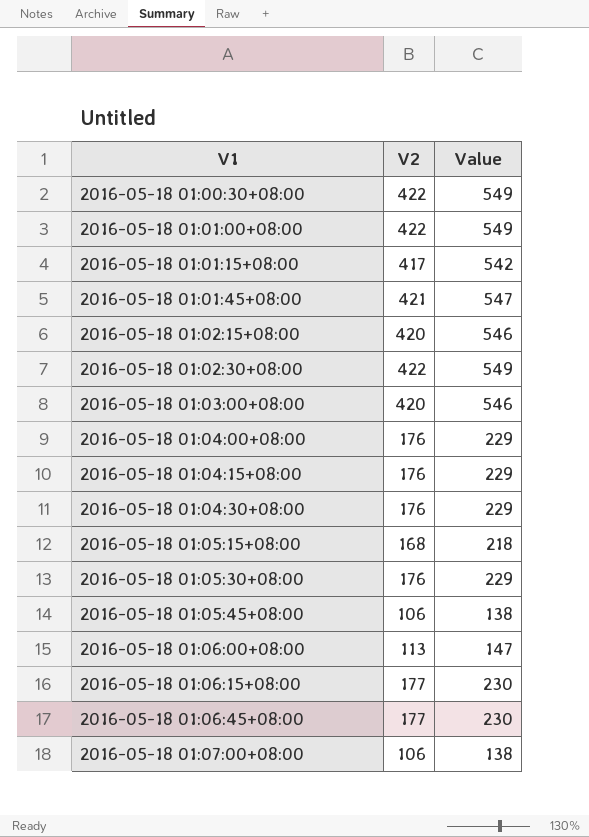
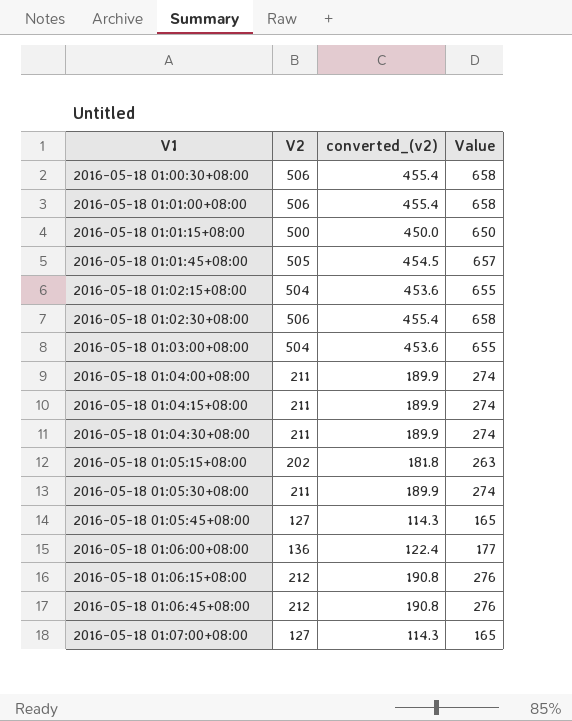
column converted_(v2) | formula: none -> [V2] * 0.9
2016-05-18 01:00:30+08:00 | V2: 422 -> 506
2016-05-18 01:00:30+08:00 | Value: 549 -> 658
2016-05-18 01:01:00+08:00 | V2: 422 -> 506
2016-05-18 01:01:00+08:00 | Value: 549 -> 658
2016-05-18 01:01:15+08:00 | V2: 417 -> 500
2016-05-18 01:01:15+08:00 | Value: 542 -> 650
2016-05-18 01:01:45+08:00 | V2: 421 -> 505
2016-05-18 01:01:45+08:00 | Value: 547 -> 657
2016-05-18 01:02:15+08:00 | V2: 420 -> 504
2016-05-18 01:02:15+08:00 | Value: 546 -> 655
2016-05-18 01:02:30+08:00 | V2: 422 -> 506
2016-05-18 01:02:30+08:00 | Value: 549 -> 658
2016-05-18 01:03:00+08:00 | V2: 420 -> 504
2016-05-18 01:03:00+08:00 | Value: 546 -> 655
2016-05-18 01:04:00+08:00 | V2: 176 -> 211
2016-05-18 01:04:00+08:00 | Value: 229 -> 274
2016-05-18 01:04:15+08:00 | V2: 176 -> 211
2016-05-18 01:04:15+08:00 | Value: 229 -> 274
2016-05-18 01:04:30+08:00 | V2: 176 -> 211
2016-05-18 01:04:30+08:00 | Value: 229 -> 274
2016-05-18 01:05:15+08:00 | V2: 168 -> 202
2016-05-18 01:05:15+08:00 | Value: 218 -> 263
2016-05-18 01:05:30+08:00 | V2: 176 -> 211
2016-05-18 01:05:30+08:00 | Value: 229 -> 274
2016-05-18 01:05:45+08:00 | V2: 106 -> 127
2016-05-18 01:05:45+08:00 | Value: 138 -> 165
2016-05-18 01:06:00+08:00 | V2: 113 -> 136
2016-05-18 01:06:00+08:00 | Value: 147 -> 177
2016-05-18 01:06:15+08:00 | V2: 177 -> 212
2016-05-18 01:06:15+08:00 | Value: 230 -> 276
2016-05-18 01:06:45+08:00 | V2: 177 -> 212
2016-05-18 01:06:45+08:00 | Value: 230 -> 276
2016-05-18 01:07:00+08:00 | V2: 106 -> 127
2016-05-18 01:07:00+08:00 | Value: 138 -> 165

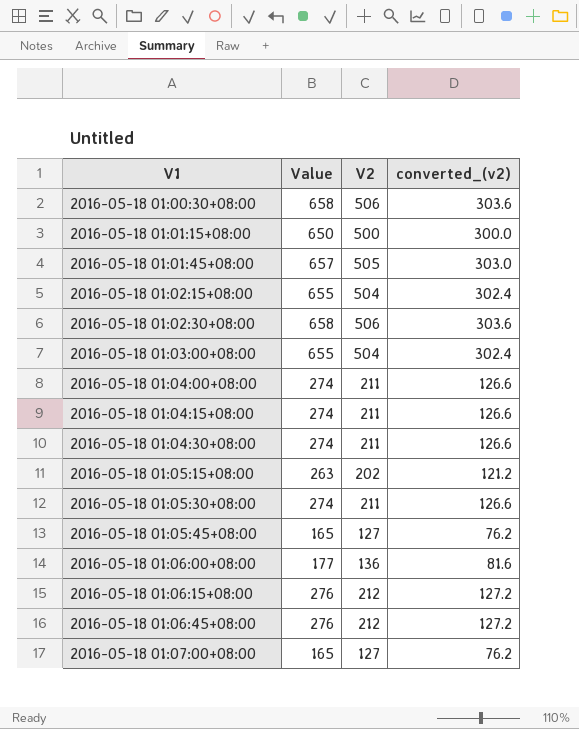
column Value | position: 4 -> 2
column converted_(v2) | formula: [V2] * 0.9 -> [V2] * 0.6
row 2016-05-18 01:01:00+08:00: 506 | 455.4 | 658 -> none

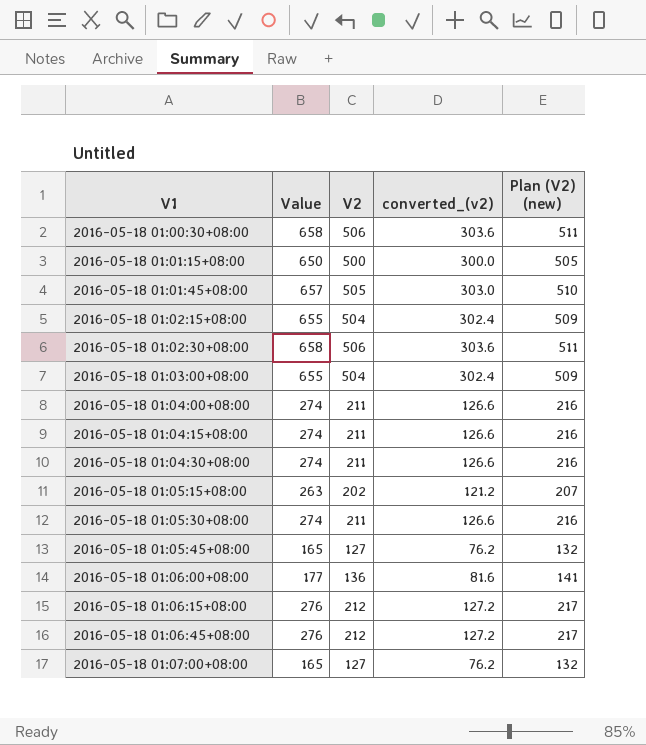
column Plan (V2) (new) | formula: none -> [V2] + 5

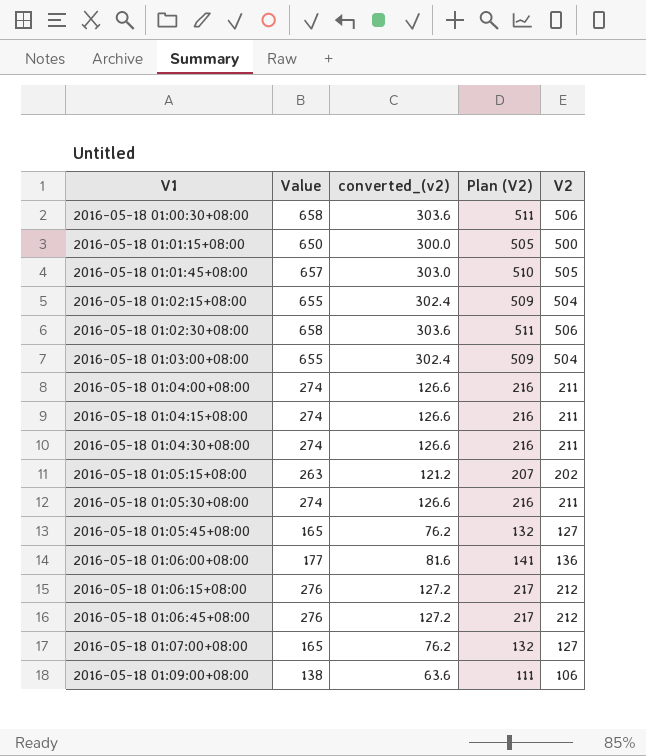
column name: Plan (V2) (new) -> Plan (V2)
column V2 | position: 3 -> 5
row 2016-05-18 01:09:00+08:00: none -> 138 | 63.6 | 111 | 106

